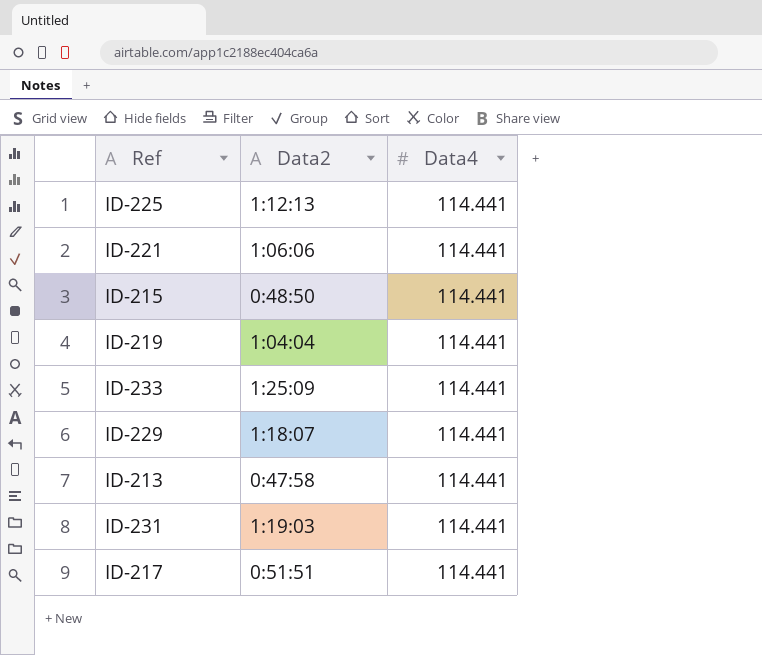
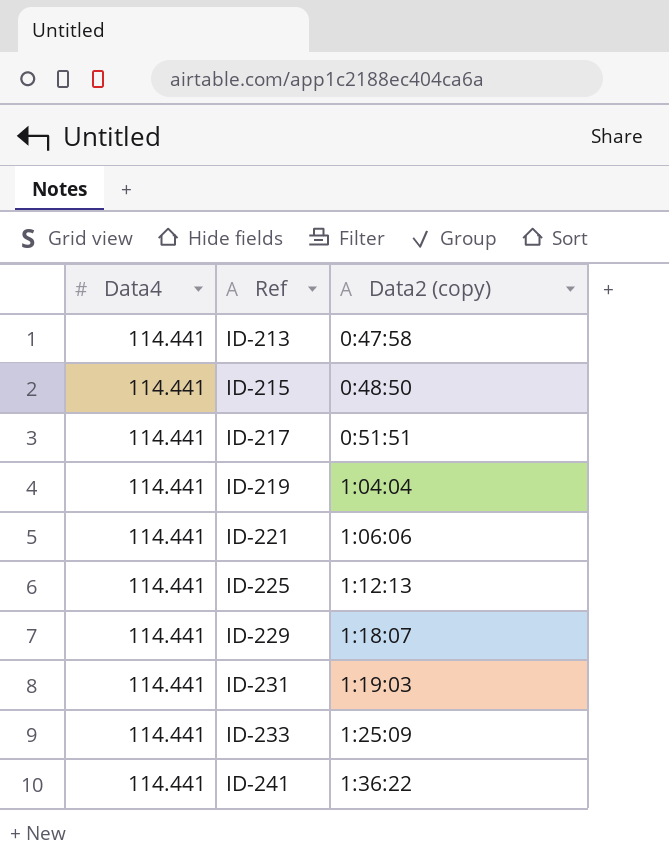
row order: none -> Ref ascending
column Data4 | position: 3 -> 1
column name: Data2 -> Data2 (copy)
row ID-241: none -> 114.441 | 1:36:22

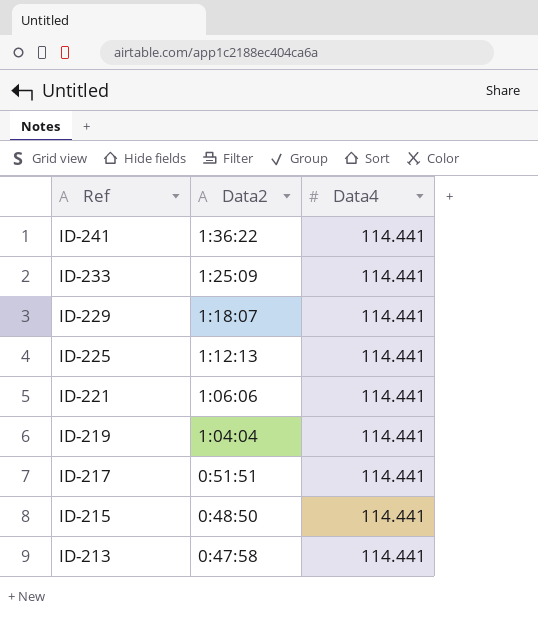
row order: Ref ascending -> Ref descending
column name: Data2 (copy) -> Data2
column Data4 | position: 1 -> 3
row ID-231: 114.441 | 1:19:03 -> none

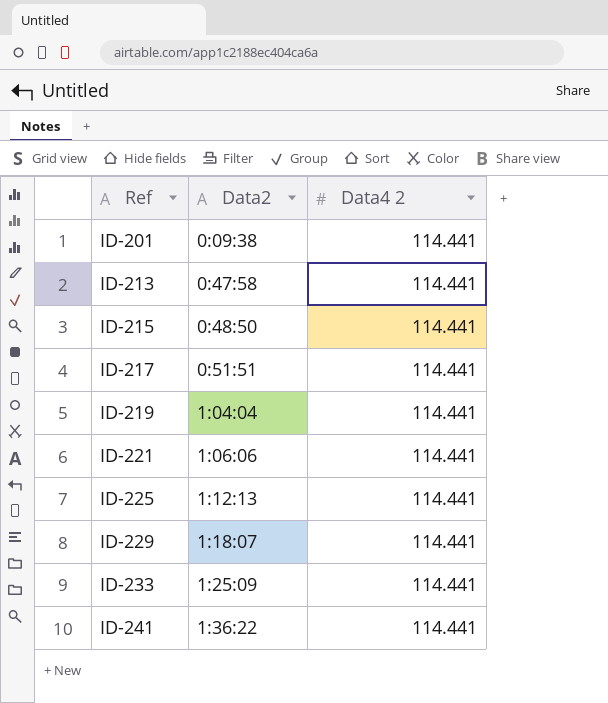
row order: Ref descending -> Ref ascending
column name: Data4 -> Data4 2
row ID-201: none -> 0:09:38 | 114.441

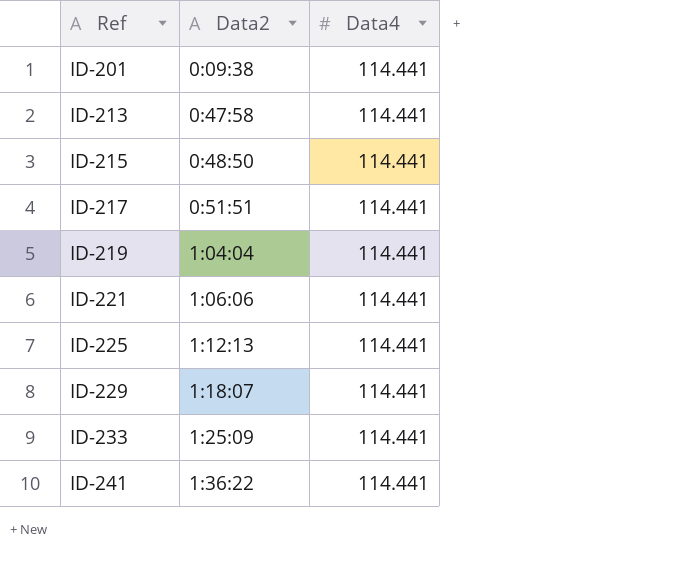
column name: Data4 2 -> Data4

